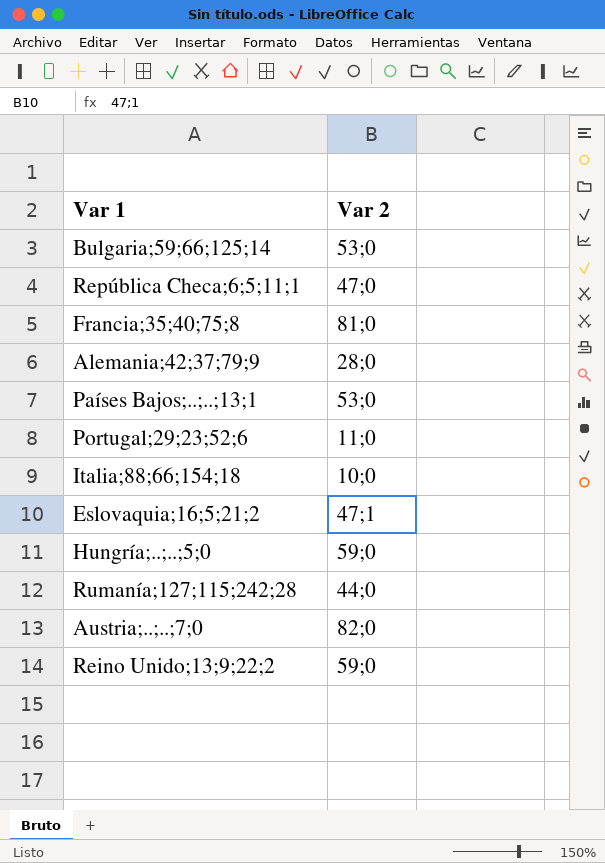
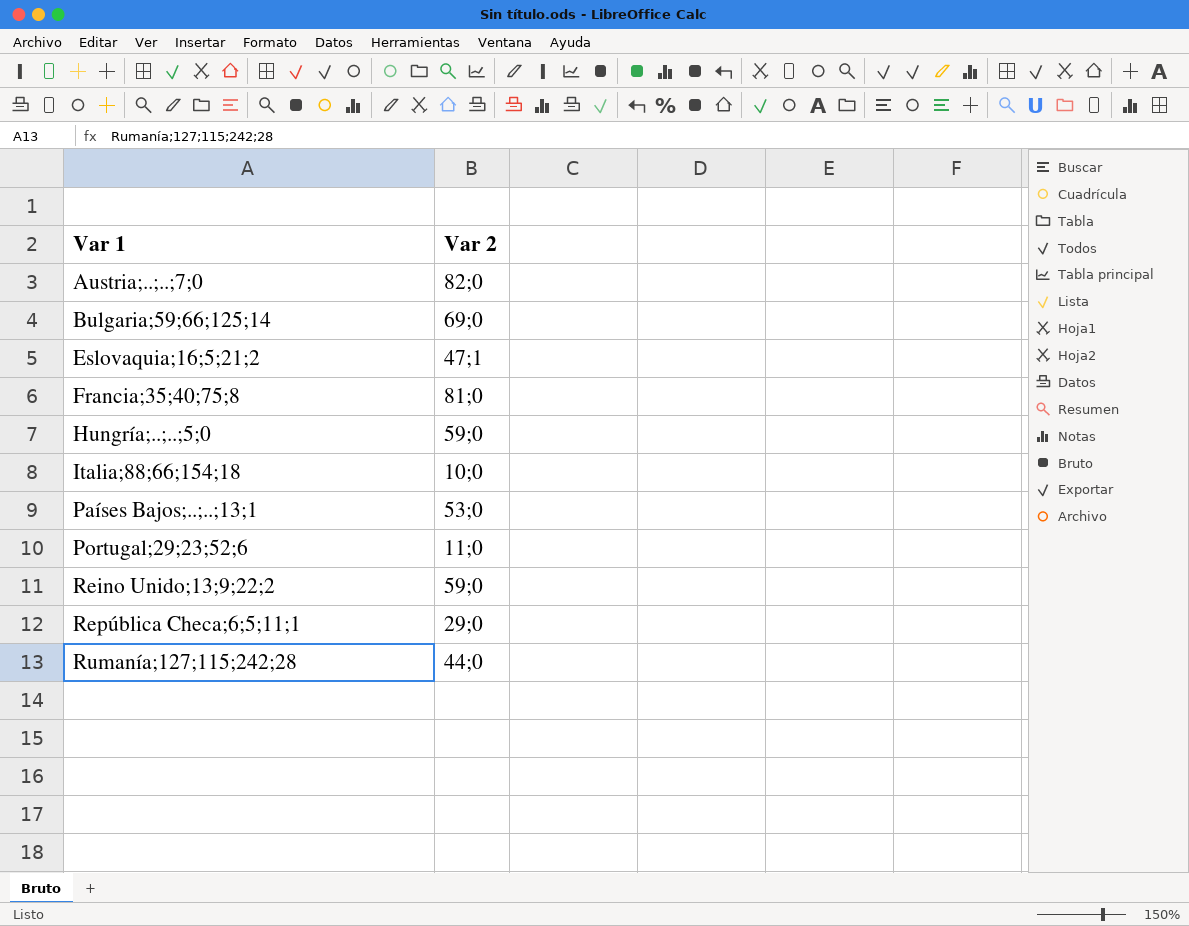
row order: none -> Var 1 ascending
row Alemania;42;37;79;9: 28;0 -> none
Bulgaria;59;66;125;14 | Var 2: 53;0 -> 69;0
República Checa;6;5;11;1 | Var 2: 47;0 -> 29;0

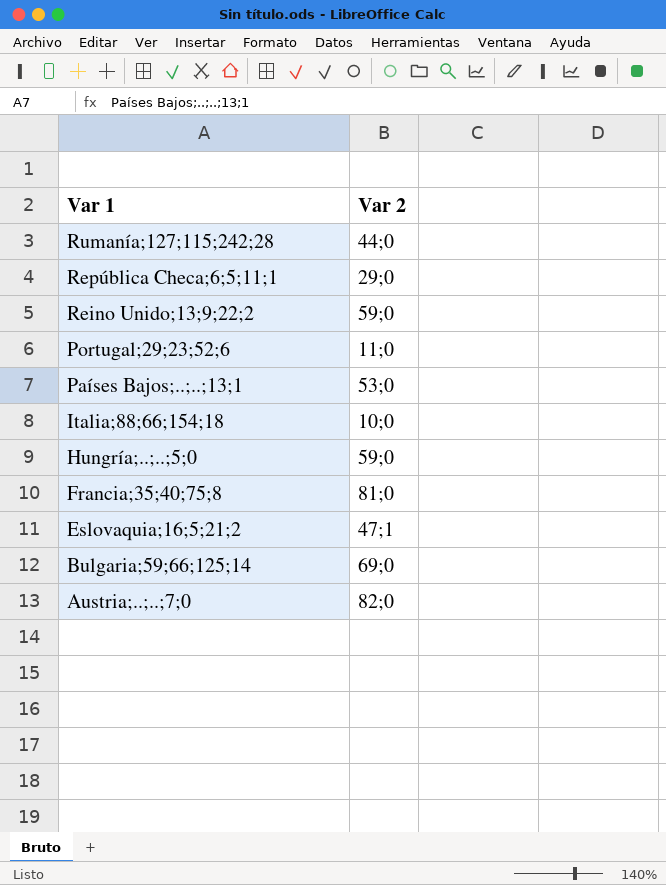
row order: Var 1 ascending -> Var 1 descending

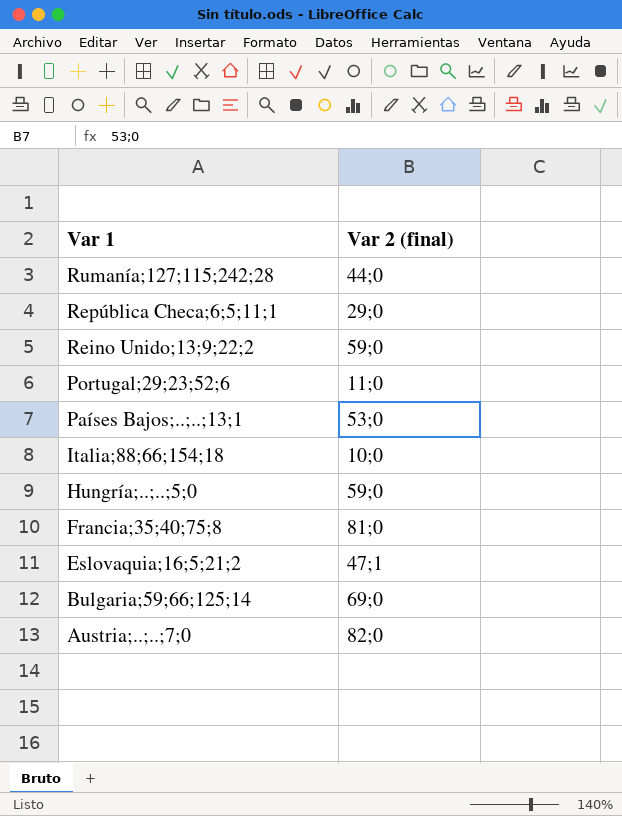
column name: Var 2 -> Var 2 (final)

